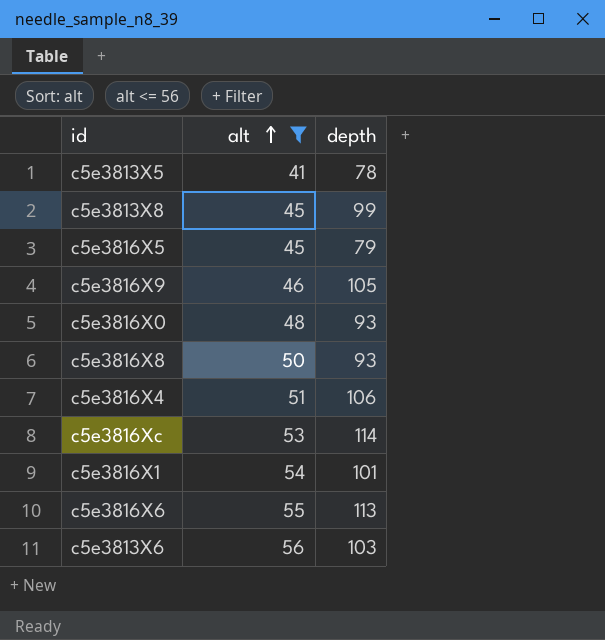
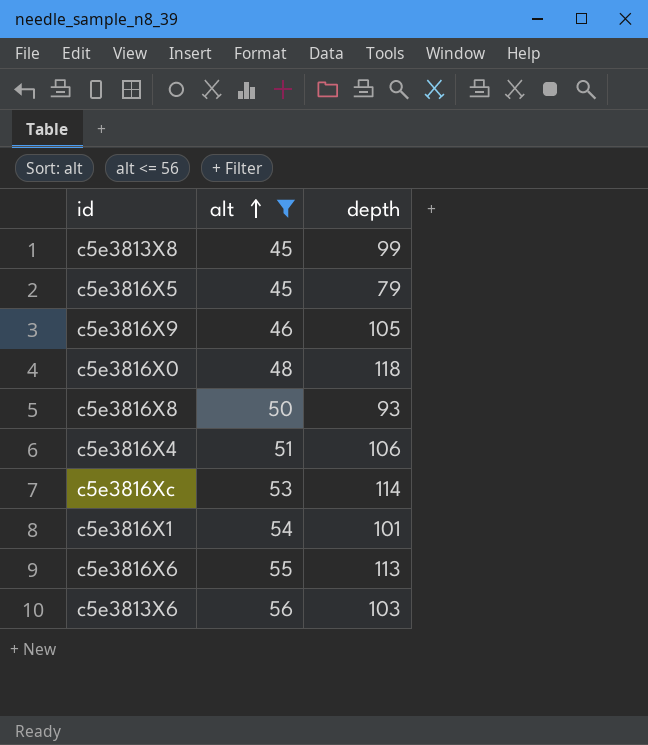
row c5e3813X5: 41 | 78 -> none
c5e3816X0 | depth: 93 -> 118

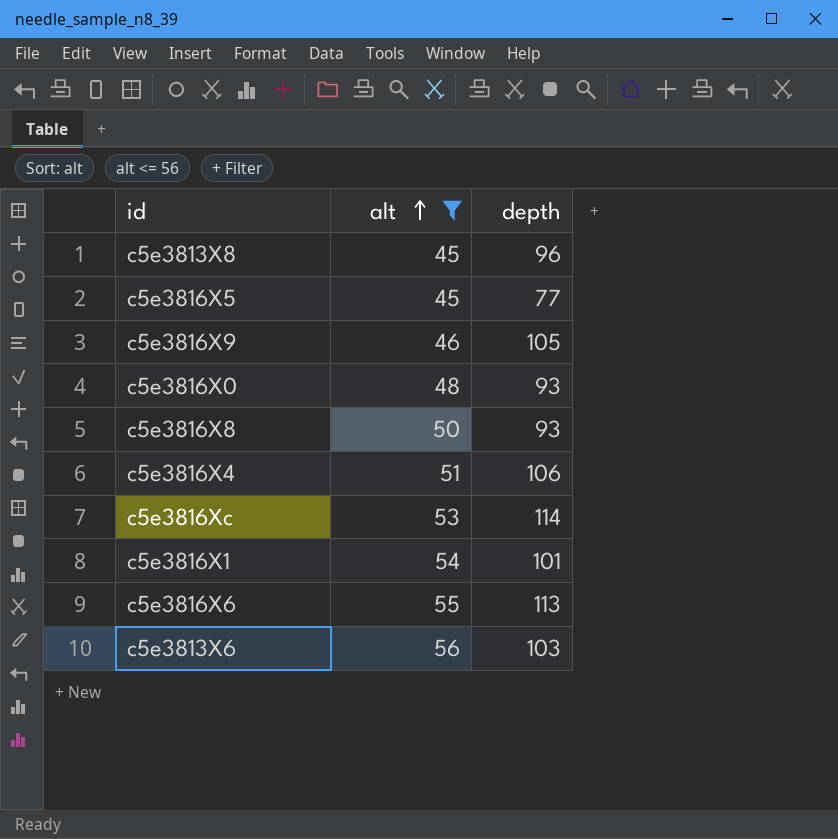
c5e3813X8 | depth: 99 -> 96
c5e3816X5 | depth: 79 -> 77
c5e3816X0 | depth: 118 -> 93

